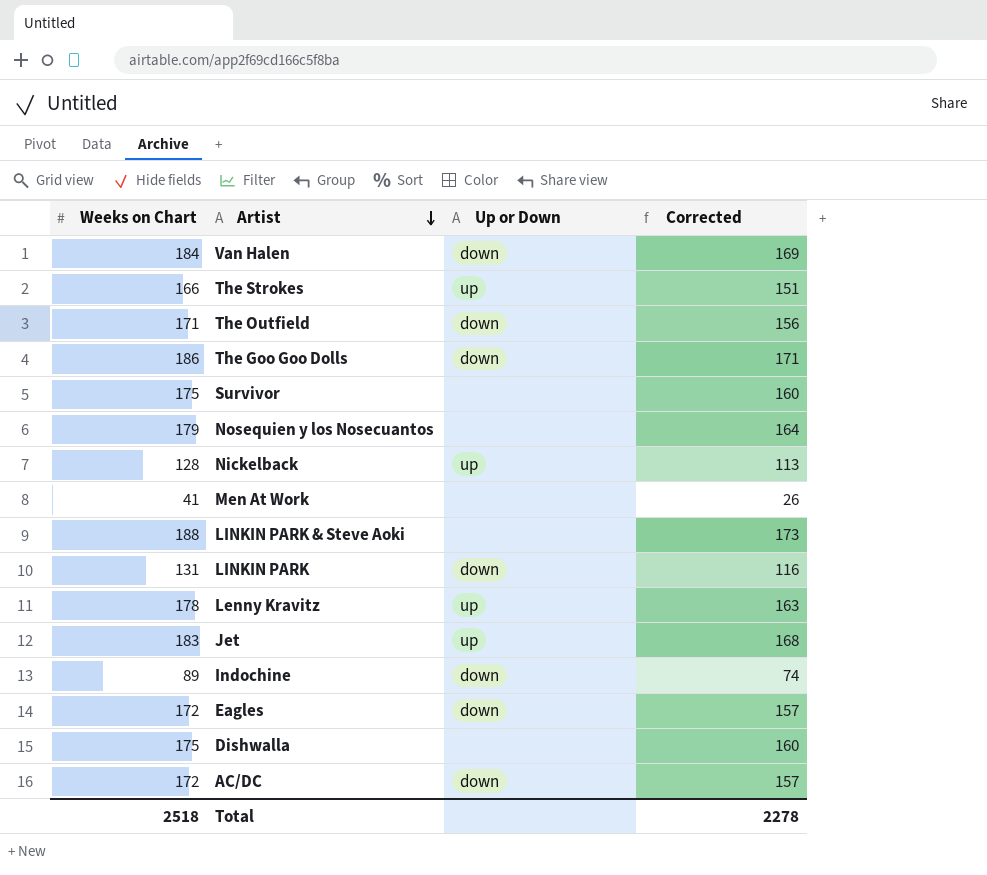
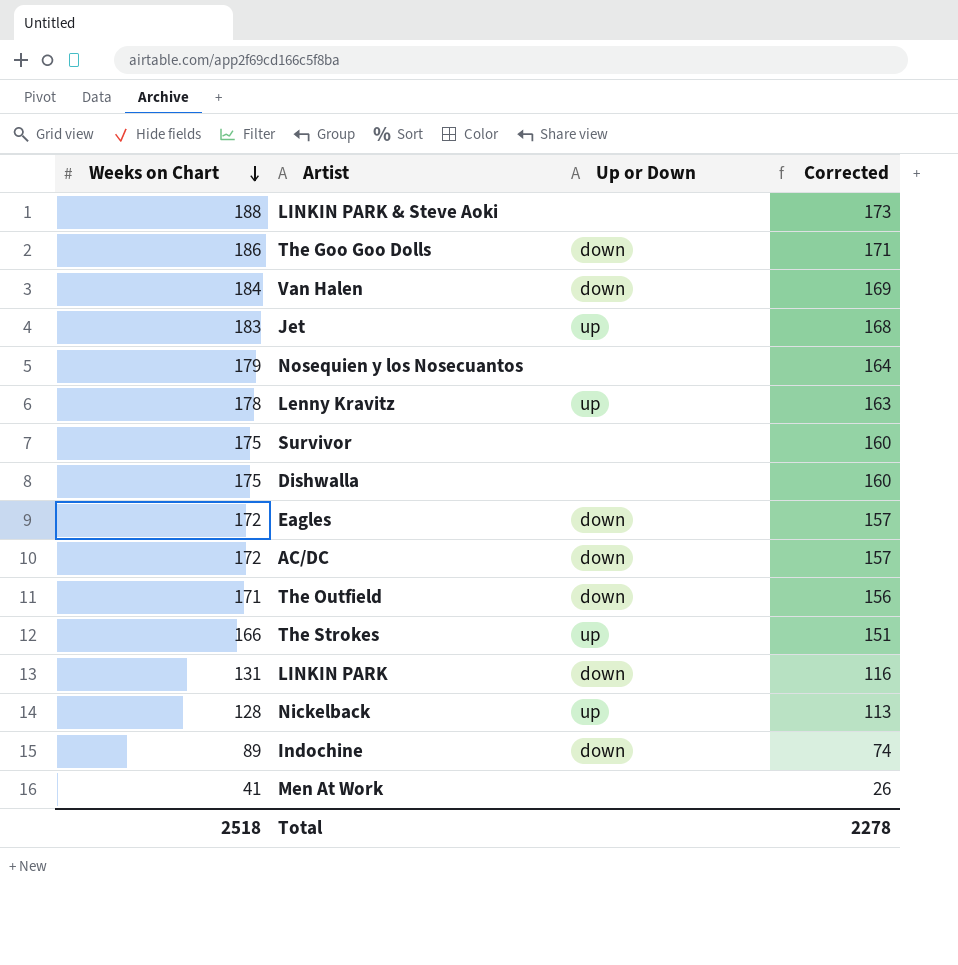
row order: Artist descending -> Weeks on Chart descending

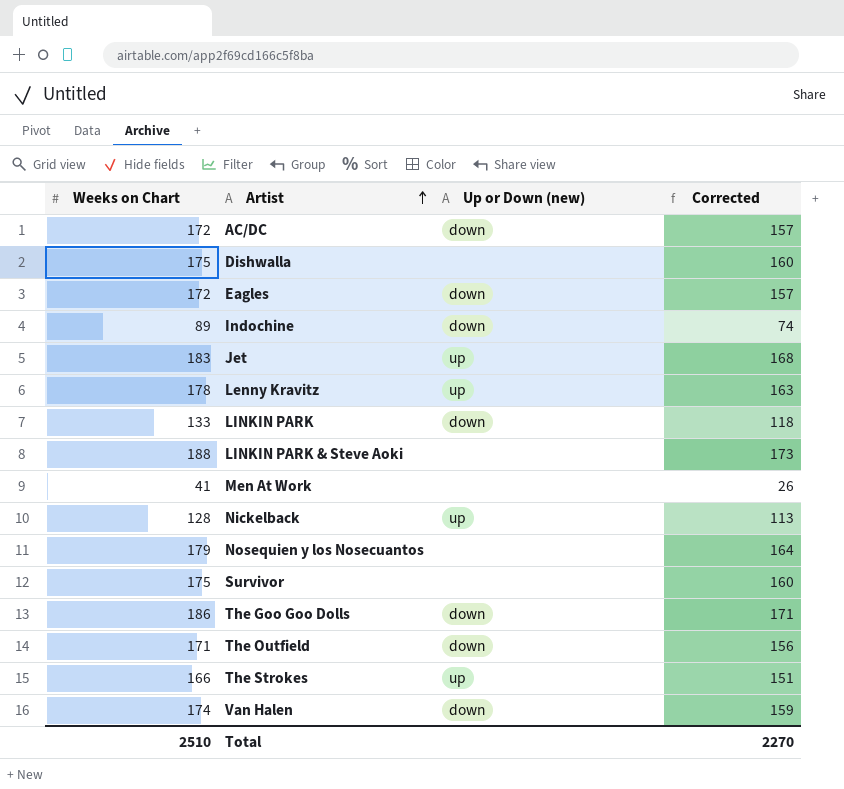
row order: Weeks on Chart descending -> Artist ascending
column name: Up or Down -> Up or Down (new)
LINKIN PARK | Weeks on Chart: 131 -> 133
LINKIN PARK | Corrected: 116 -> 118
Van Halen | Weeks on Chart: 184 -> 174
Van Halen | Corrected: 169 -> 159
Total | Weeks on Chart: 2518 -> 2510
Total | Corrected: 2278 -> 2270

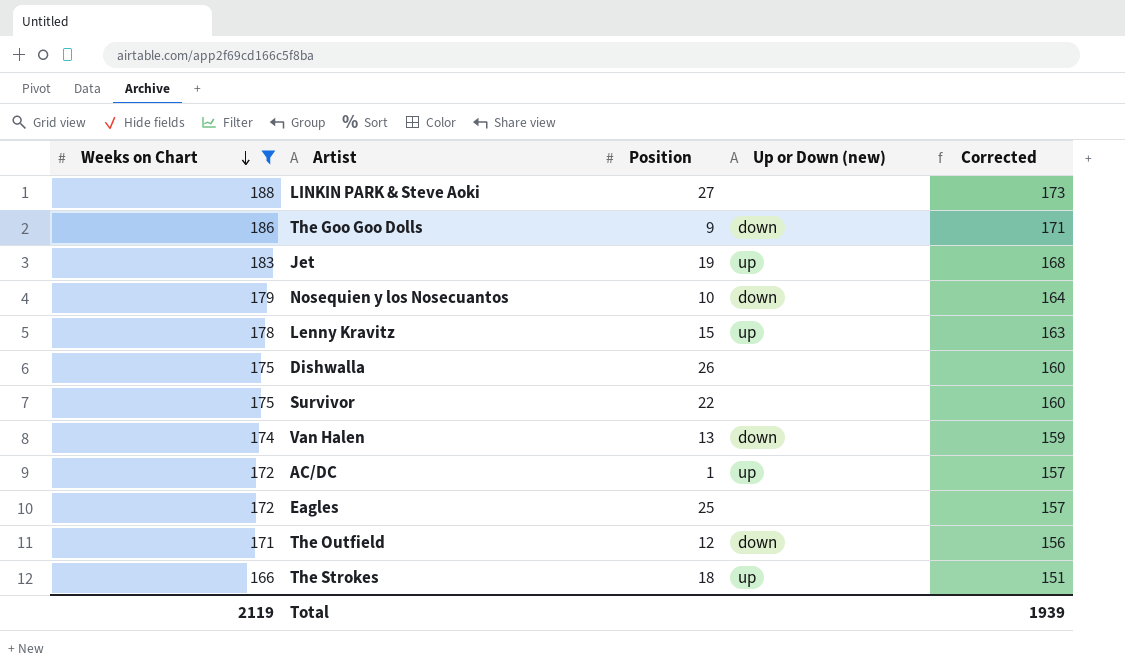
filter: none -> Weeks on Chart >= 166
row order: Artist ascending -> Weeks on Chart descending
column Position | position: none -> 3
Nosequien y los Nosecuantos | Up or Down (new): none -> down
AC/DC | Up or Down (new): down -> up
Eagles | Up or Down (new): down -> none
Total | Weeks on Chart: 2510 -> 2119
Total | Corrected: 2270 -> 1939

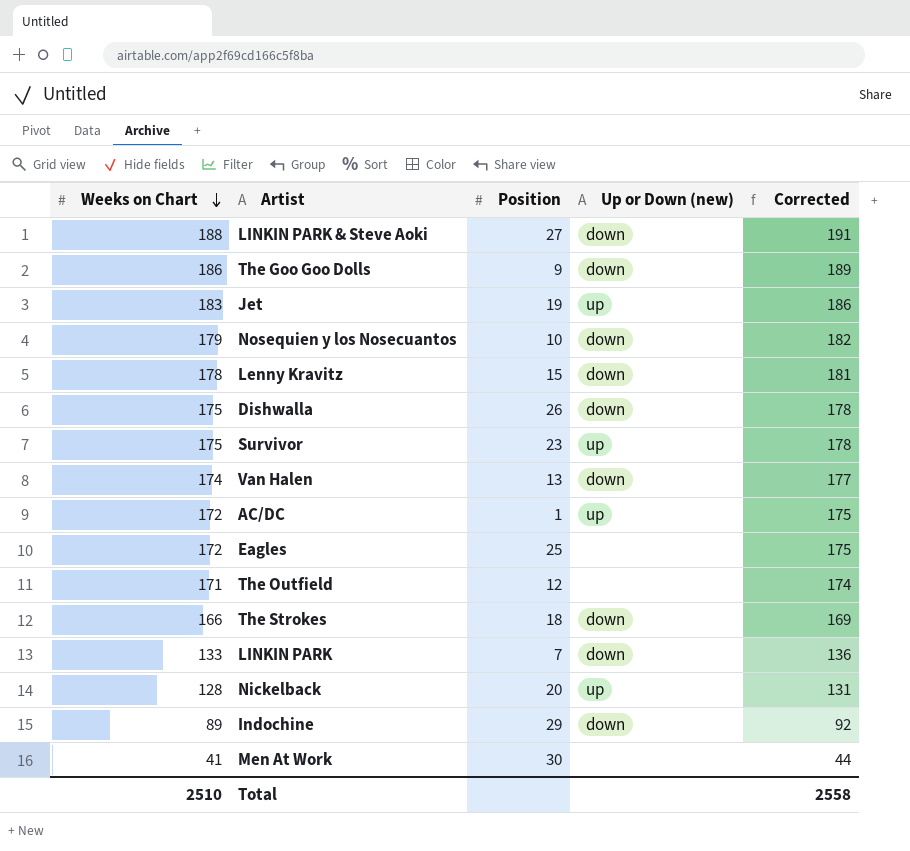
filter: Weeks on Chart >= 166 -> none
column Corrected | formula: [Weeks on Chart] - 15 -> [Weeks on Chart] + 3
LINKIN PARK & Steve Aoki | Up or Down (new): none -> down
Lenny Kravitz | Up or Down (new): up -> down
Dishwalla | Up or Down (new): none -> down
Survivor | Position: 22 -> 23
Survivor | Up or Down (new): none -> up
The Outfield | Up or Down (new): down -> none
The Strokes | Up or Down (new): up -> down
Total | Weeks on Chart: 2119 -> 2510
Total | Corrected: 1939 -> 2558

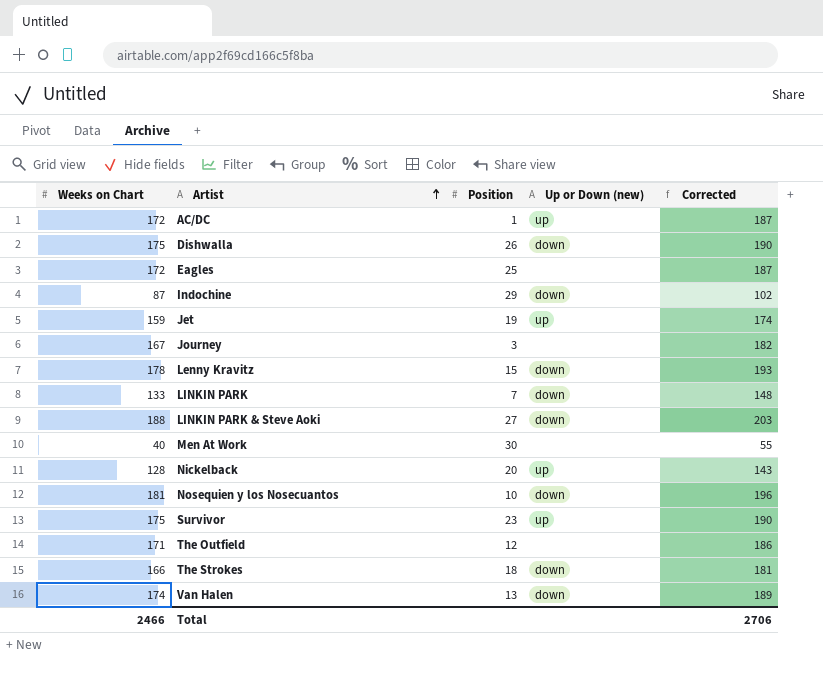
row order: Weeks on Chart descending -> Artist ascending
column Corrected | formula: [Weeks on Chart] + 3 -> [Weeks on Chart] + 15
row The Goo Goo Dolls: 186 | 9 | down | 189 -> none
Indochine | Weeks on Chart: 89 -> 87
Jet | Weeks on Chart: 183 -> 159
row Journey: none -> 167 | 3 | none | 182
Men At Work | Weeks on Chart: 41 -> 40
Nosequien y los Nosecuantos | Weeks on Chart: 179 -> 181
Total | Weeks on Chart: 2510 -> 2466
Total | Corrected: 2558 -> 2706

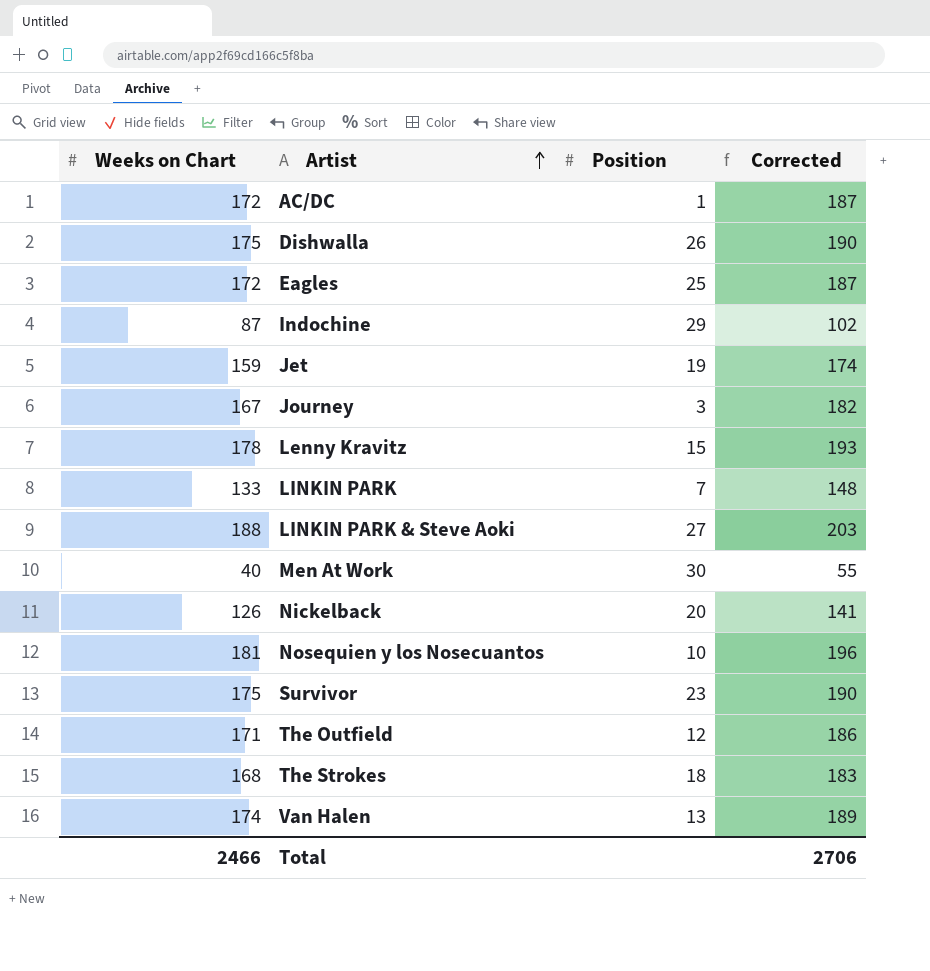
column Up or Down (new) | position: 4 -> none
Nickelback | Weeks on Chart: 128 -> 126
Nickelback | Corrected: 143 -> 141
The Strokes | Weeks on Chart: 166 -> 168
The Strokes | Corrected: 181 -> 183

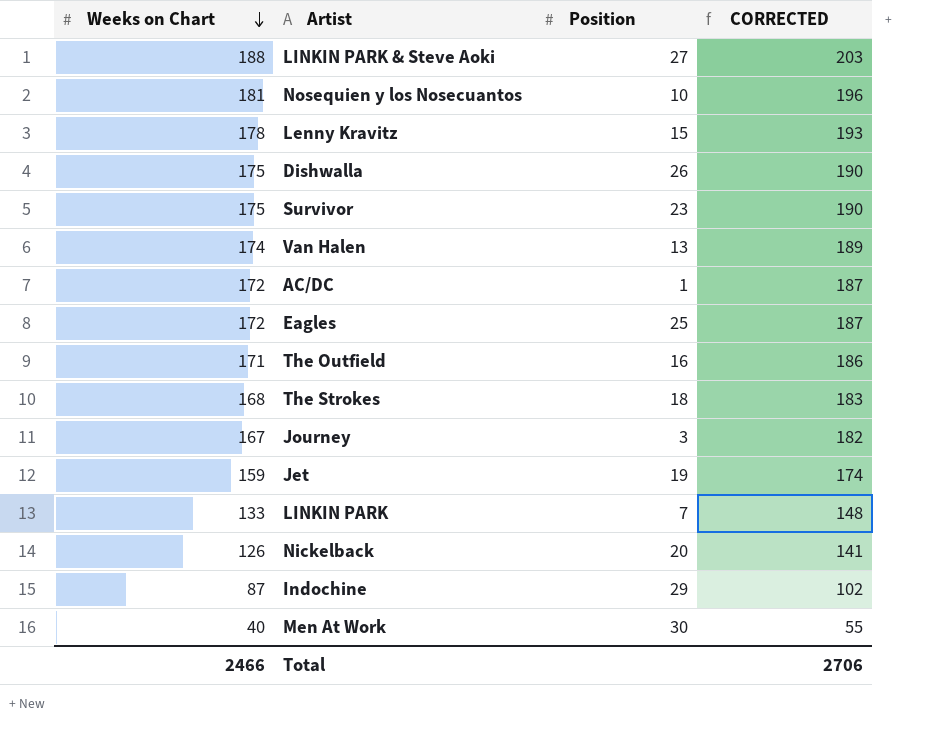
row order: Artist ascending -> Weeks on Chart descending
column name: Corrected -> CORRECTED
The Outfield | Position: 12 -> 16

